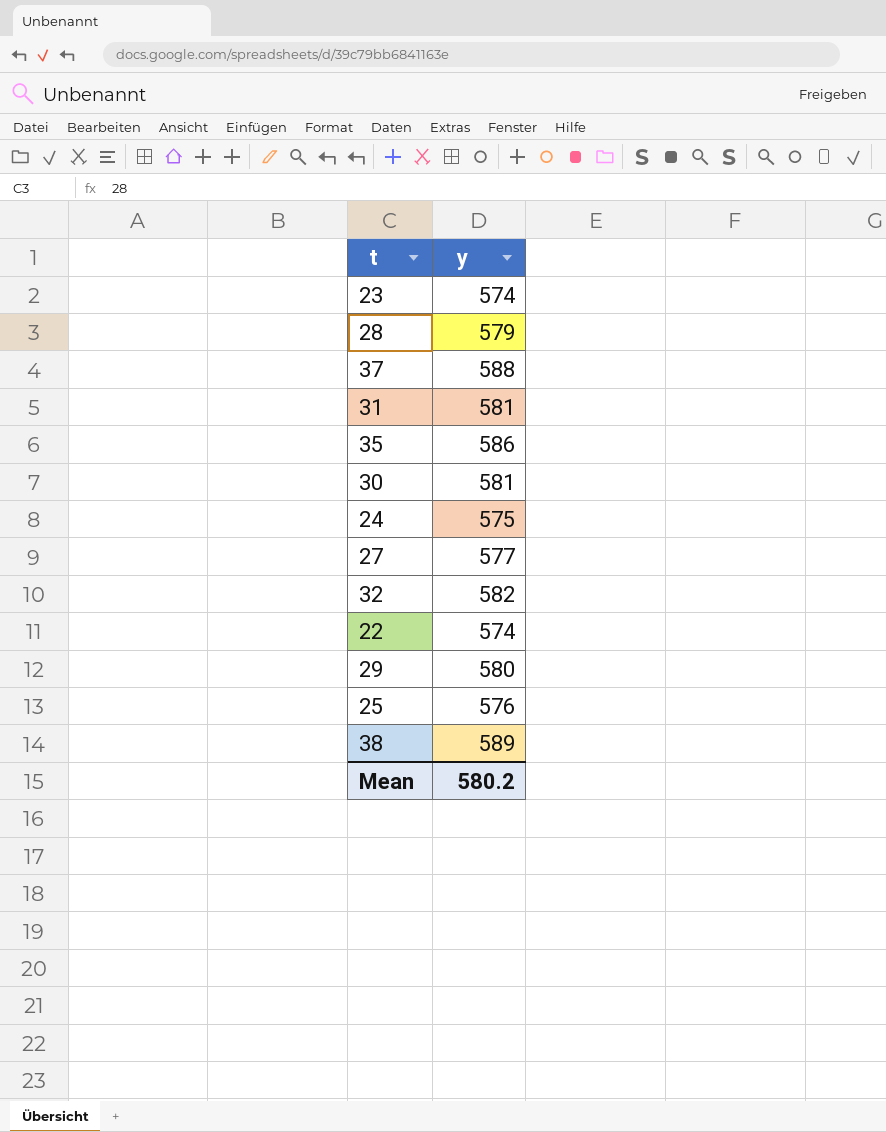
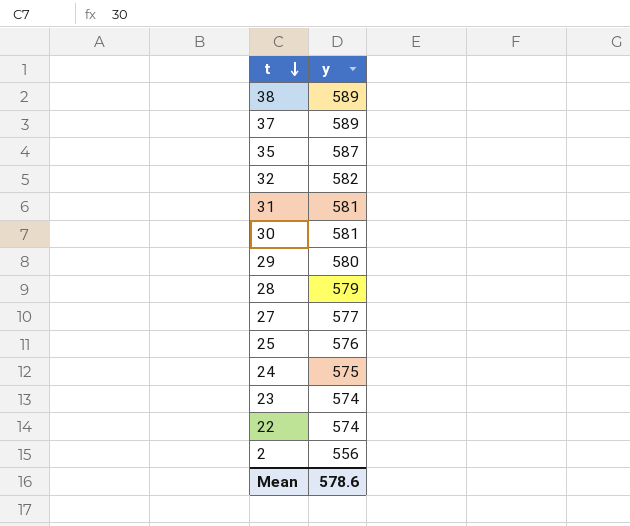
row order: none -> t descending
37 | y: 588 -> 589
35 | y: 586 -> 587
row 2: none -> 556
Mean | y: 580.2 -> 578.6

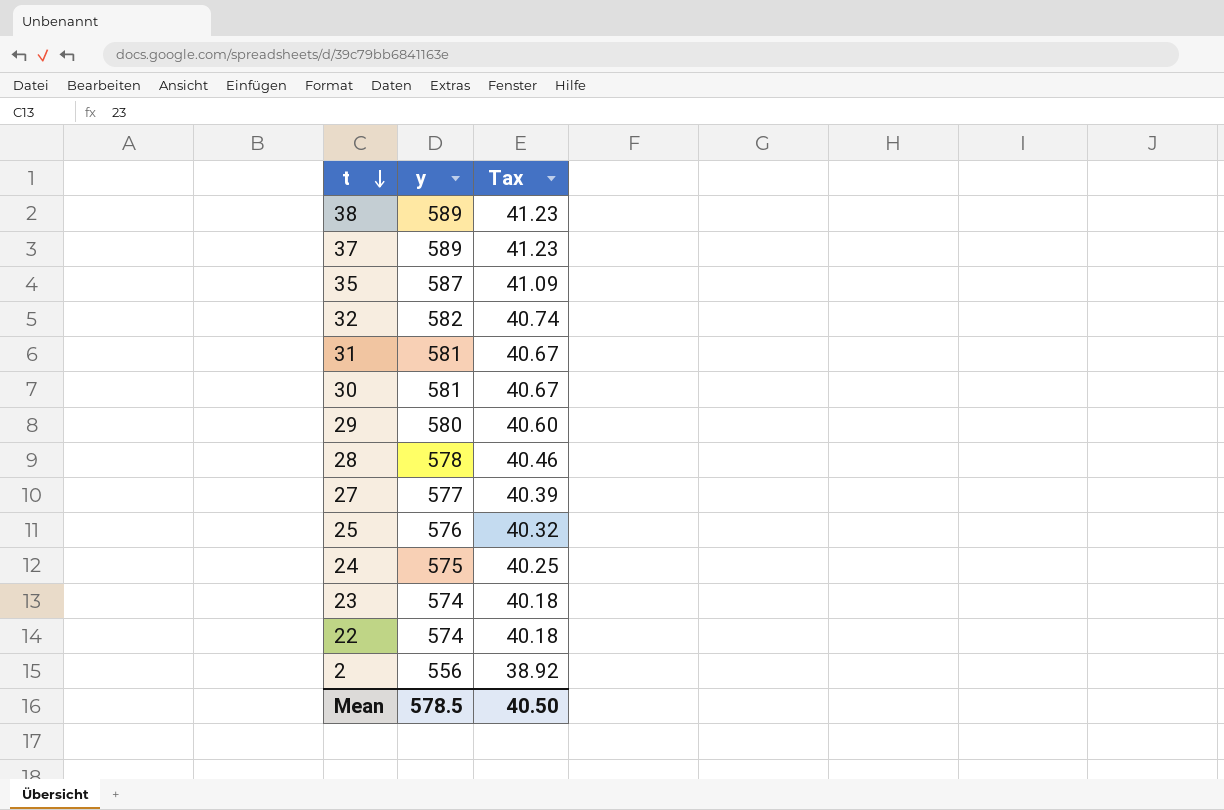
column Tax | formula: none -> [y] * 0.07
28 | y: 579 -> 578
Mean | y: 578.6 -> 578.5

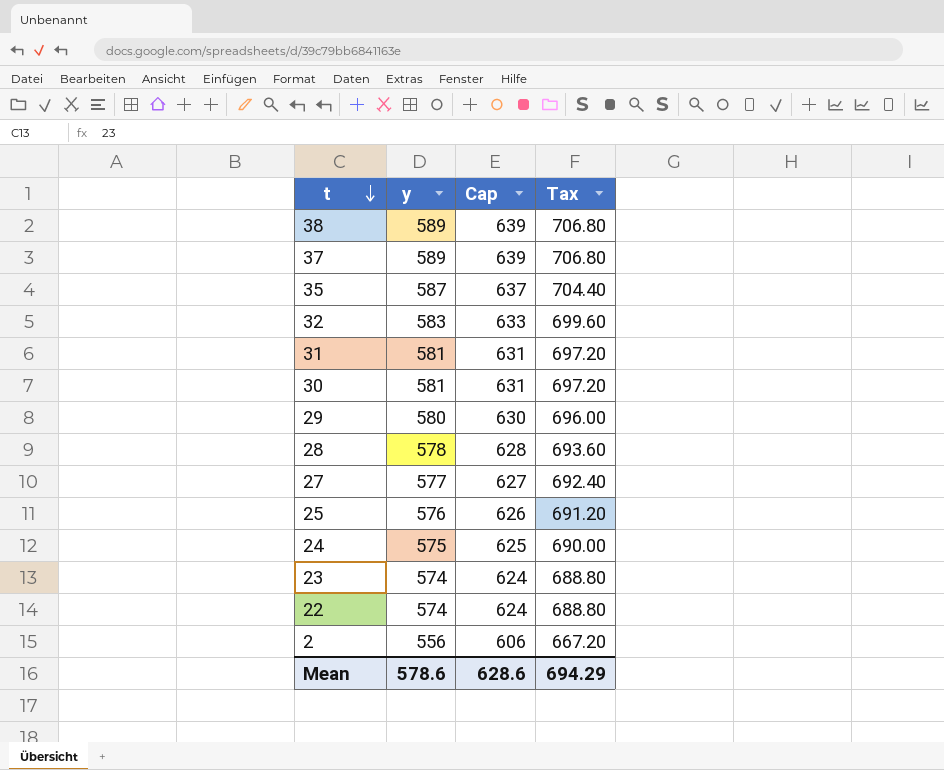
column Cap | formula: none -> [y] + 50
column Tax | formula: [y] * 0.07 -> [y] * 1.2
32 | y: 582 -> 583
Mean | y: 578.5 -> 578.6
Mean | Tax: 40.50 -> 694.29

